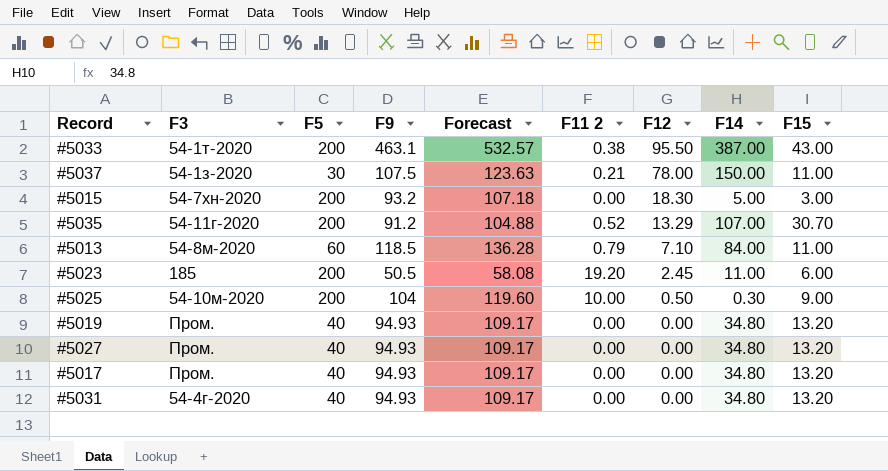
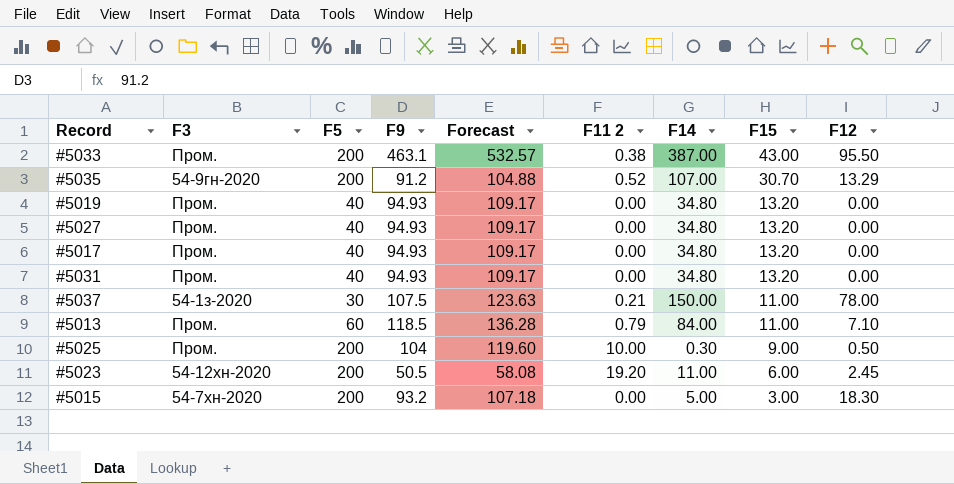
row order: F12 descending -> F15 descending
column F12 | position: 7 -> 9
#5033 | F3: 54-1т-2020 -> Пром.
#5035 | F3: 54-11г-2020 -> 54-9гн-2020
#5031 | F3: 54-4г-2020 -> Пром.
#5013 | F3: 54-8м-2020 -> Пром.
#5025 | F3: 54-10м-2020 -> Пром.
#5023 | F3: 185 -> 54-12хн-2020

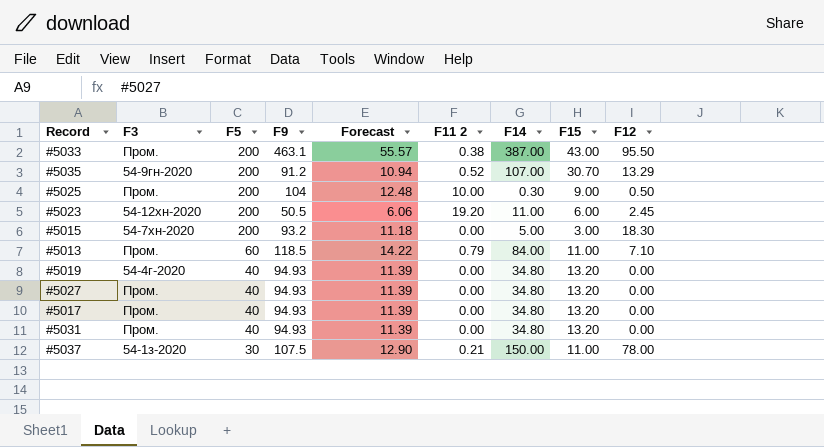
row order: F15 descending -> F5 descending
column Forecast | formula: [F9] * 1.15 -> [F9] * 0.12
#5019 | F3: Пром. -> 54-4г-2020

